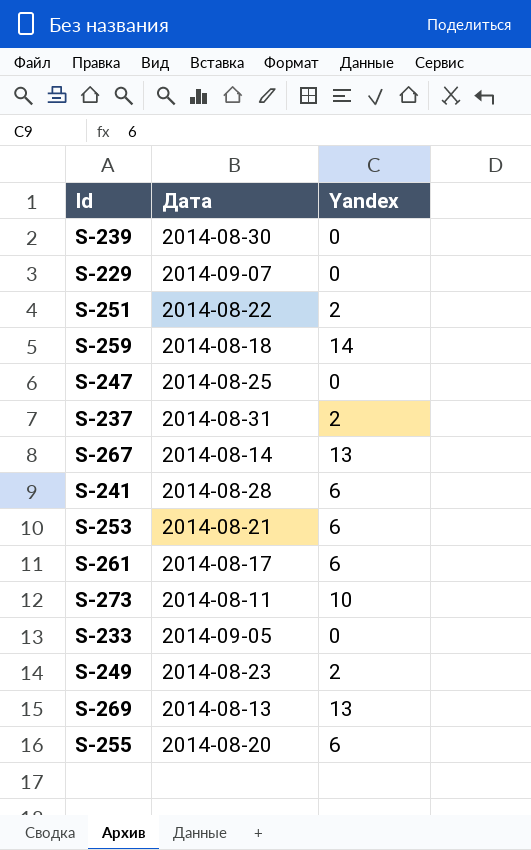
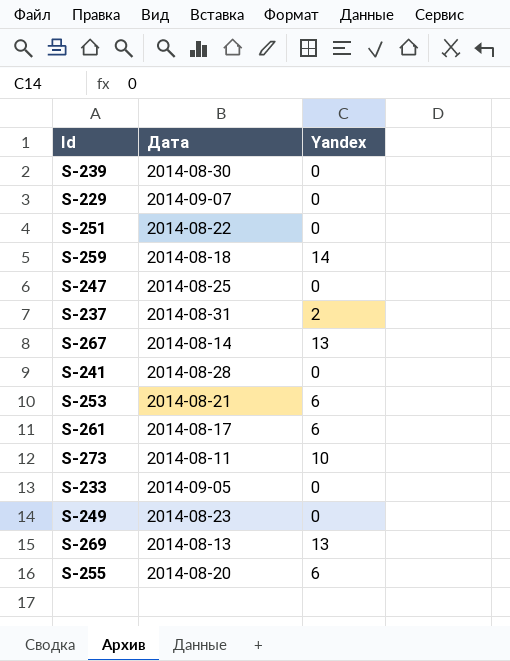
S-251 | Yandex: 2 -> 0
S-241 | Yandex: 6 -> 0
S-249 | Yandex: 2 -> 0

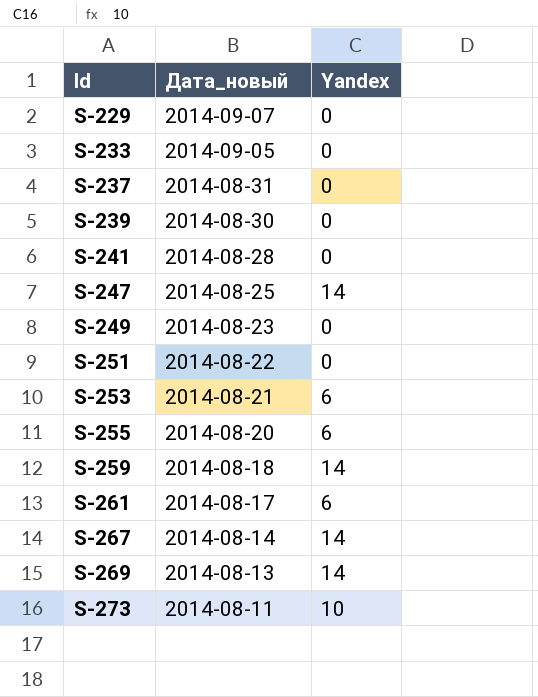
row order: none -> Id ascending
column name: Дата -> Дата_новый
S-237 | Yandex: 2 -> 0
S-247 | Yandex: 0 -> 14
S-267 | Yandex: 13 -> 14
S-269 | Yandex: 13 -> 14

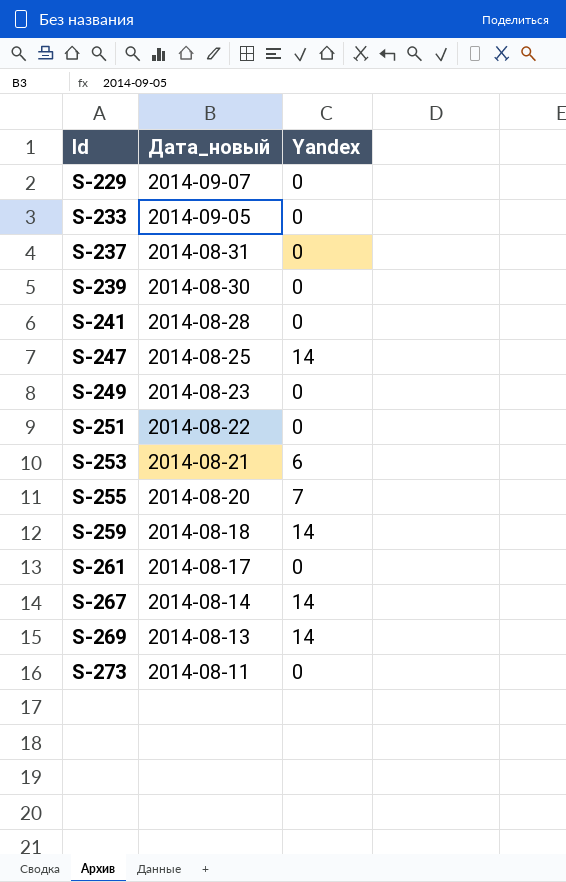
S-255 | Yandex: 6 -> 7
S-261 | Yandex: 6 -> 0
S-273 | Yandex: 10 -> 0

